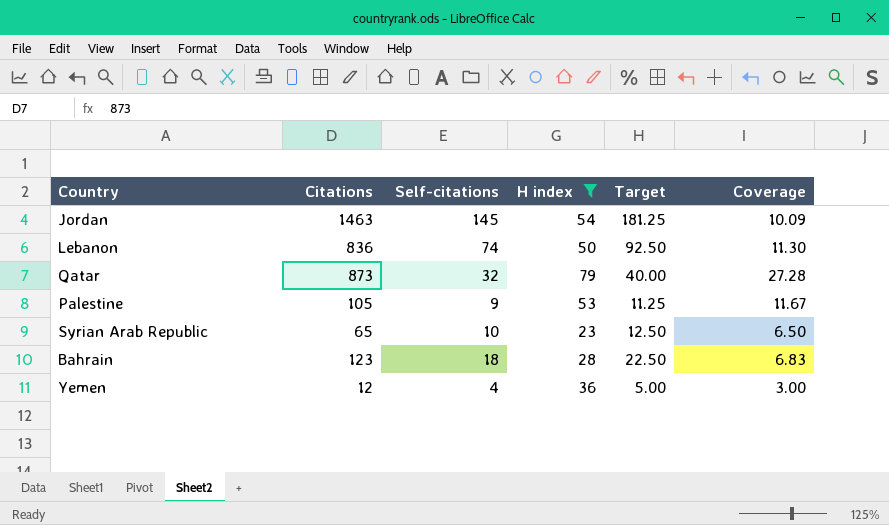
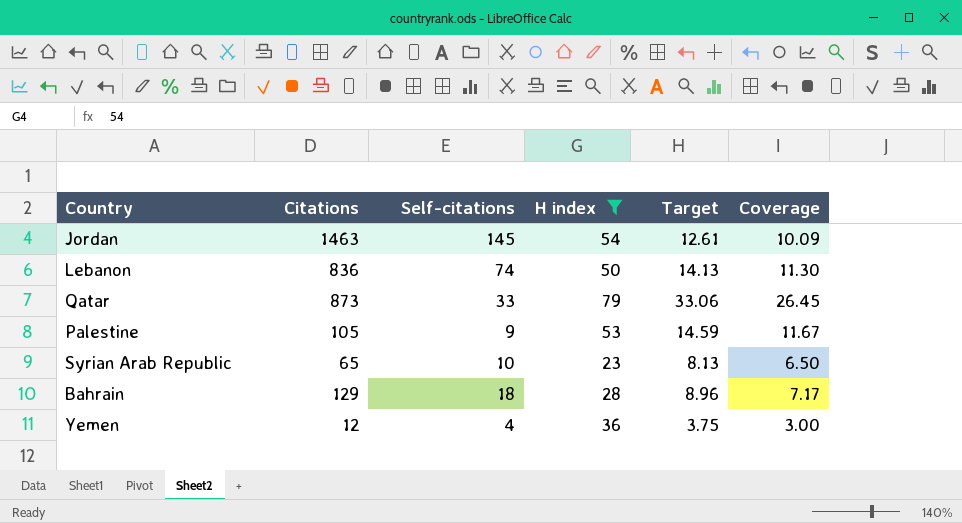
column Target | formula: [Self-citations] * 1.25 -> [Coverage] * 1.25
Qatar | Self-citations: 32 -> 33
Qatar | Coverage: 27.28 -> 26.45
Bahrain | Citations: 123 -> 129
Bahrain | Coverage: 6.83 -> 7.17

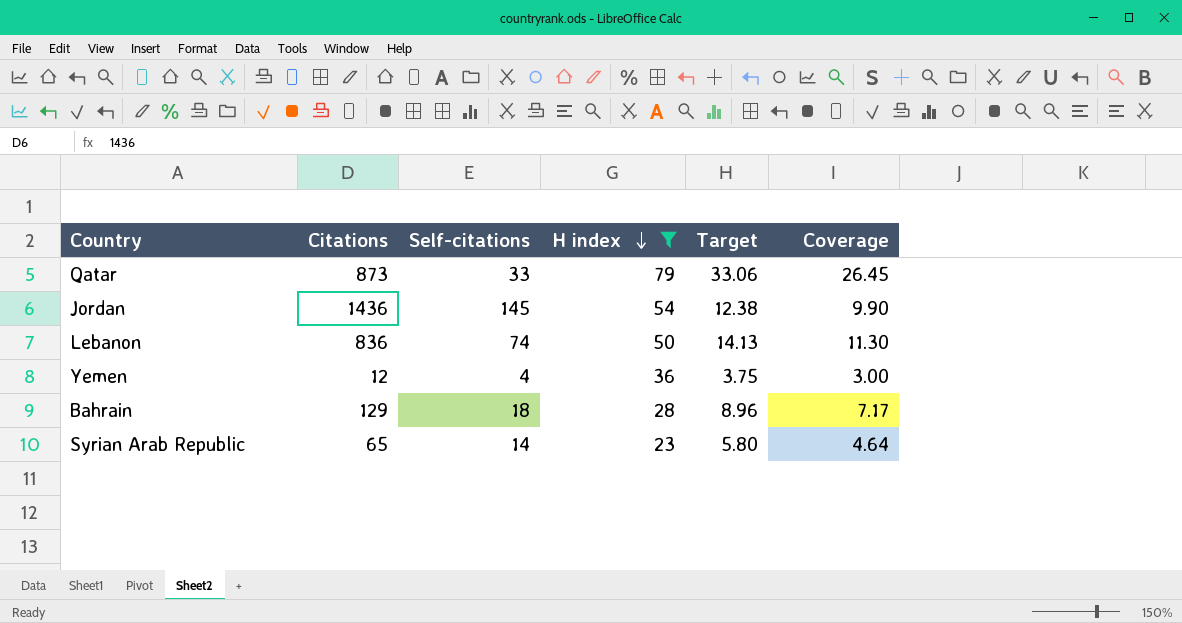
row order: none -> H index descending
row Palestine: 105 | 9 | 53 | 14.59 | 11.67 -> none
Jordan | Citations: 1463 -> 1436
Jordan | Target: 12.61 -> 12.38
Jordan | Coverage: 10.09 -> 9.90
Syrian Arab Republic | Self-citations: 10 -> 14
Syrian Arab Republic | Target: 8.13 -> 5.80
Syrian Arab Republic | Coverage: 6.50 -> 4.64

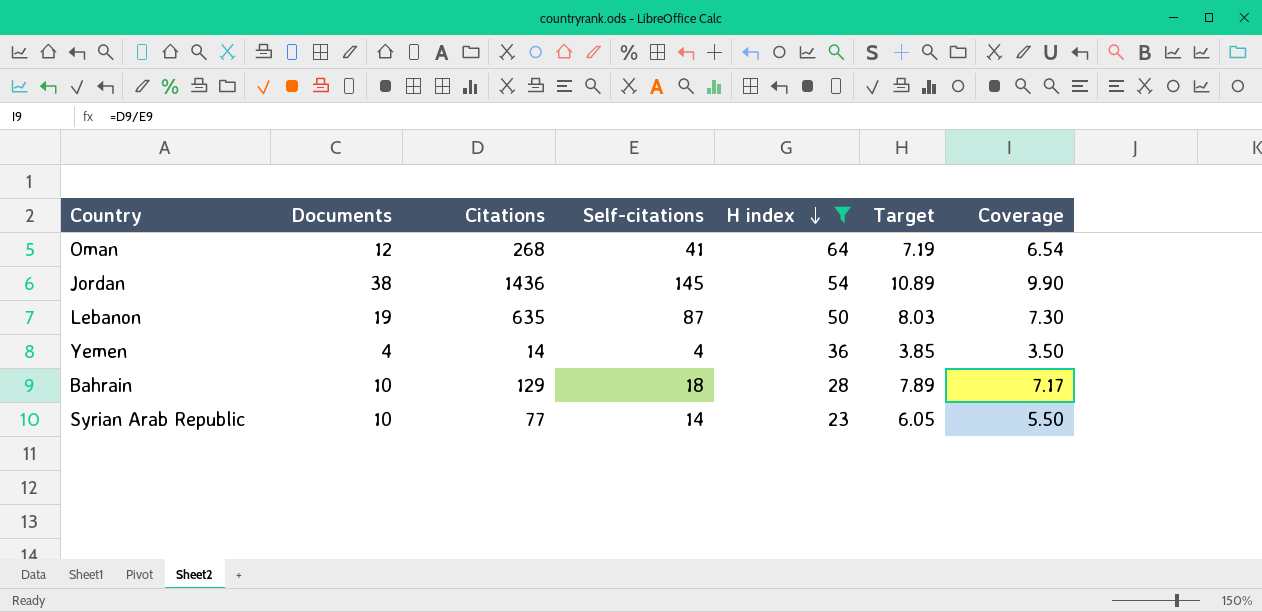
column Documents | position: none -> 2
column Target | formula: [Coverage] * 1.25 -> [Coverage] * 1.1
row Qatar: 873 | 33 | 79 | 33.06 | 26.45 -> none
row Oman: none -> 12 | 268 | 41 | 64 | 7.19 | 6.54
Lebanon | Citations: 836 -> 635
Lebanon | Self-citations: 74 -> 87
Lebanon | Coverage: 11.30 -> 7.30
Yemen | Citations: 12 -> 14
Yemen | Coverage: 3.00 -> 3.50
Syrian Arab Republic | Citations: 65 -> 77
Syrian Arab Republic | Coverage: 4.64 -> 5.50

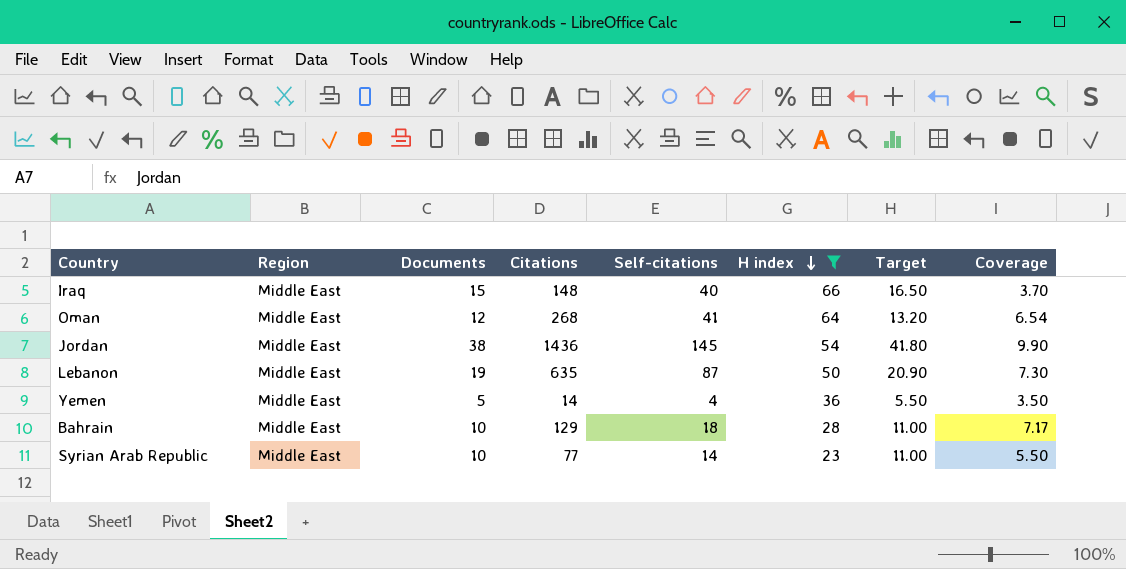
column Region | position: none -> 2
column Target | formula: [Coverage] * 1.1 -> [Documents] * 1.1
row Iraq: none -> Middle East | 15 | 148 | 40 | 66 | 16.50 | 3.70
Yemen | Documents: 4 -> 5

